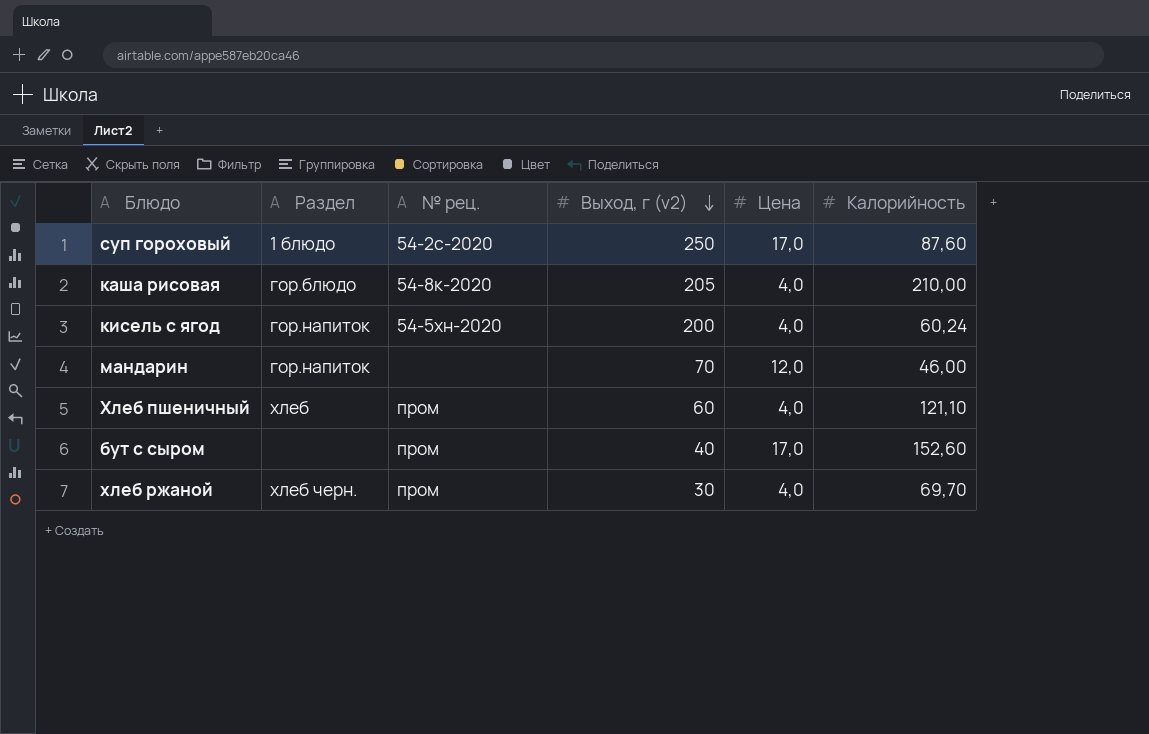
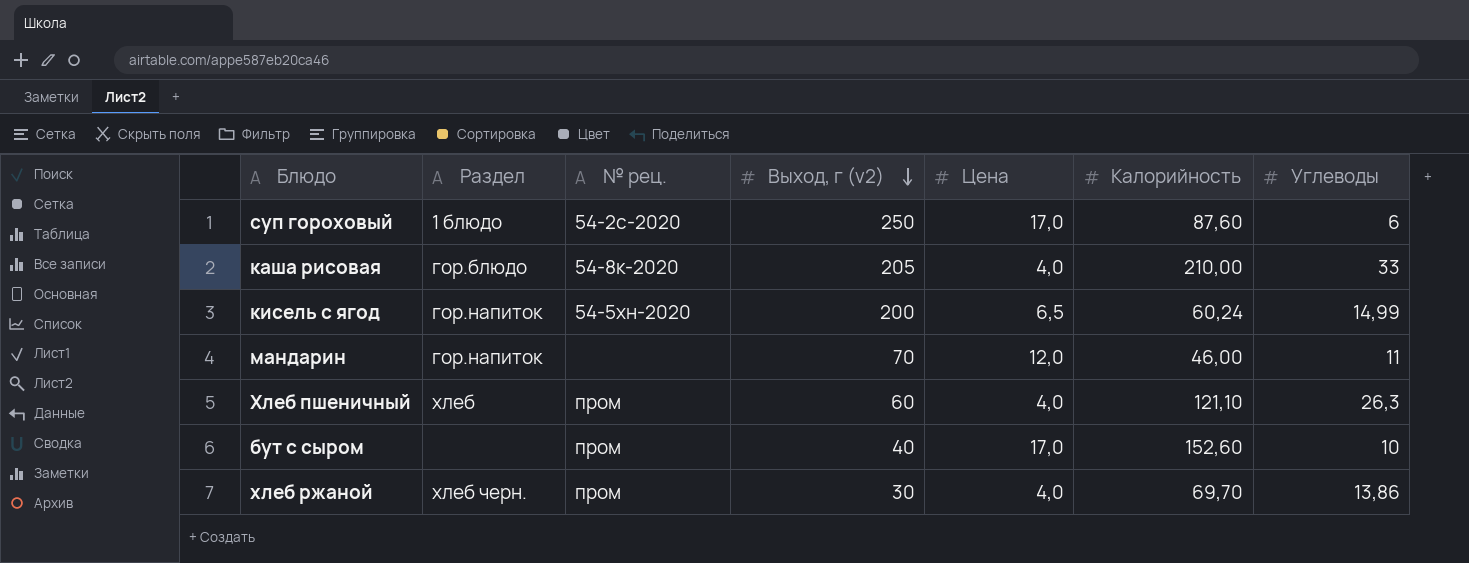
column Углеводы | position: none -> 7
кисель с ягод | Цена: 4,0 -> 6,5

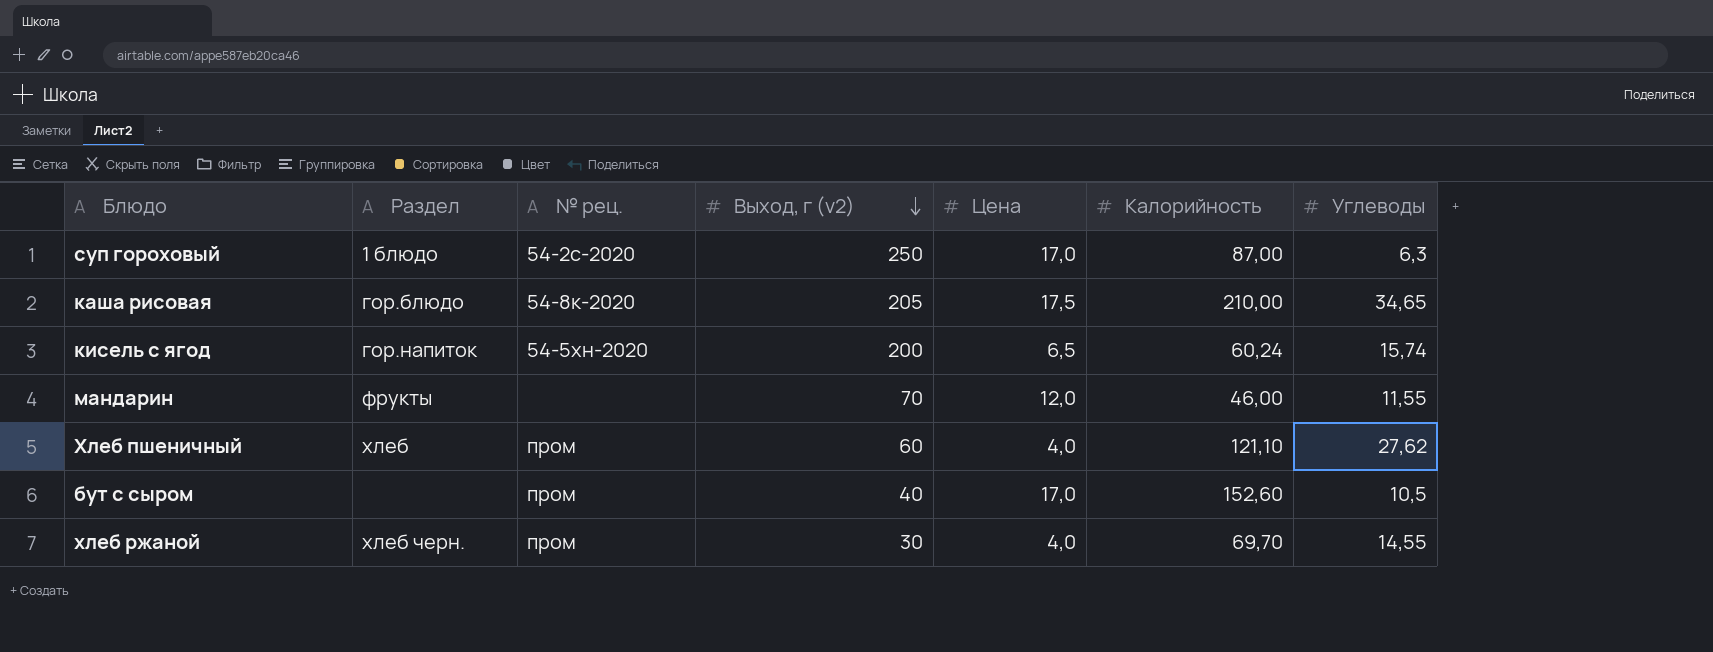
суп гороховый | Калорийность: 87,60 -> 87,00
суп гороховый | Углеводы: 6 -> 6,3
каша рисовая | Цена: 4,0 -> 17,5
каша рисовая | Углеводы: 33 -> 34,65
кисель с ягод | Углеводы: 14,99 -> 15,74
мандарин | Раздел: гор.напиток -> фрукты
мандарин | Углеводы: 11 -> 11,55
Хлеб пшеничный | Углеводы: 26,3 -> 27,62
бут с сыром | Углеводы: 10 -> 10,5
хлеб ржаной | Углеводы: 13,86 -> 14,55

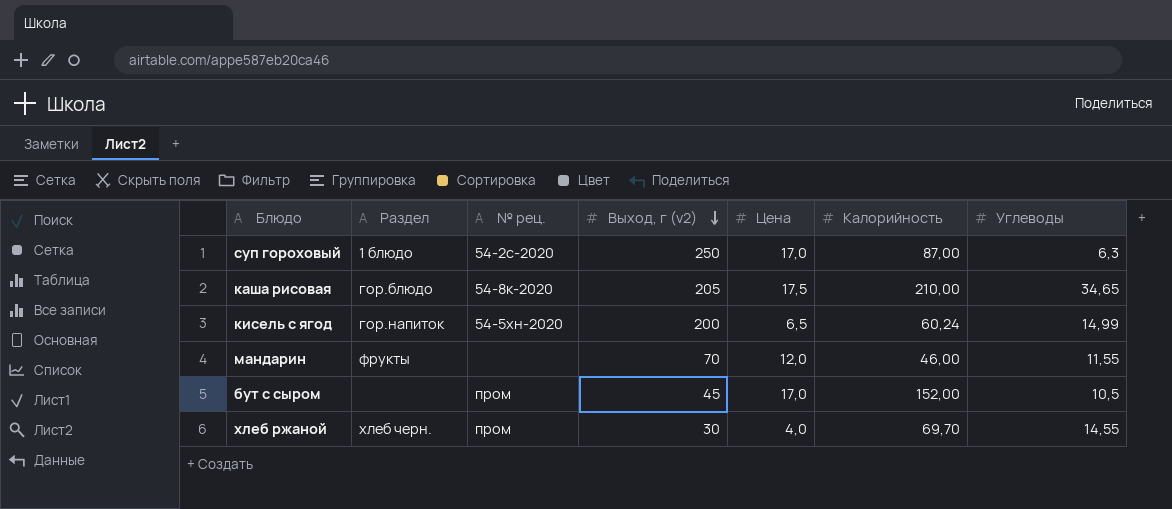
row Хлеб пшеничный: хлеб | пром | 60 | 4,0 | 121,10 | 27,62 -> none
кисель с ягод | Углеводы: 15,74 -> 14,99
бут с сыром | Выход, г (v2): 40 -> 45
бут с сыром | Калорийность: 152,60 -> 152,00

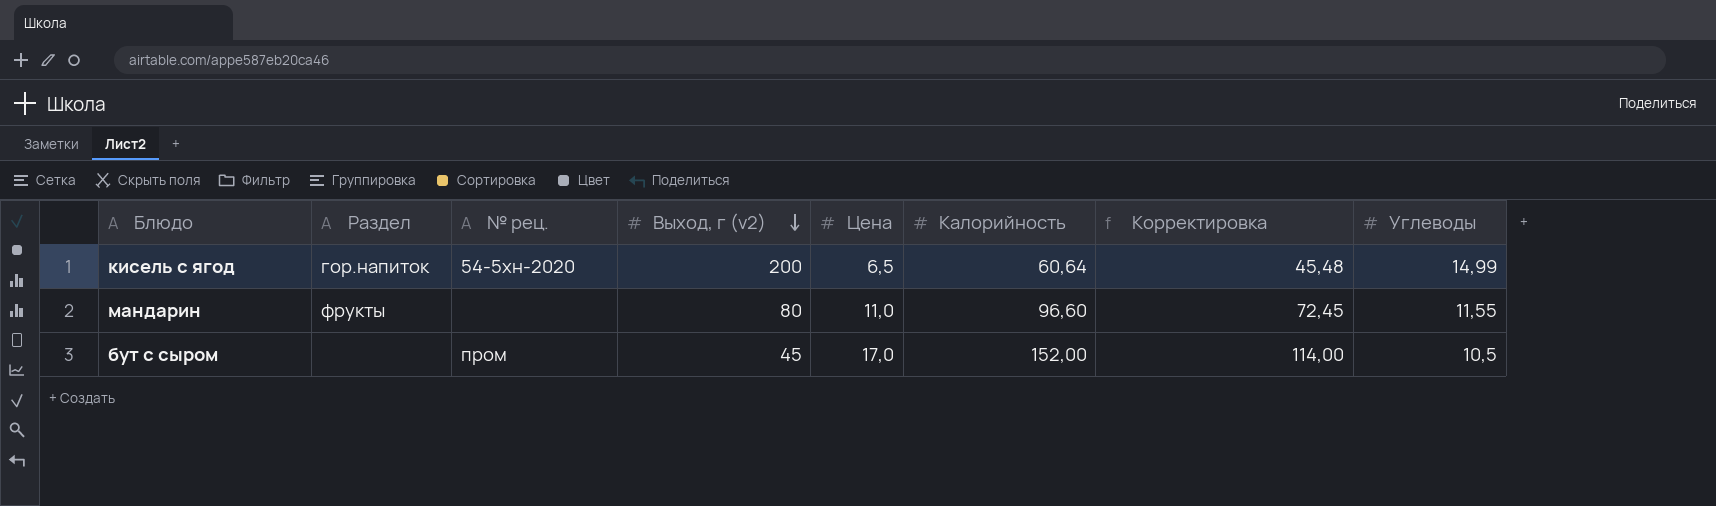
column Корректировка | formula: none -> [Калорийность] * 0,75
row суп гороховый: 1 блюдо | 54-2с-2020 | 250 | 17,0 | 87,00 | 6,3 -> none
row каша рисовая: гор.блюдо | 54-8к-2020 | 205 | 17,5 | 210,00 | 34,65 -> none
row хлеб ржаной: хлеб черн. | пром | 30 | 4,0 | 69,70 | 14,55 -> none
кисель с ягод | Калорийность: 60,24 -> 60,64
мандарин | Выход, г (v2): 70 -> 80
мандарин | Цена: 12,0 -> 11,0
мандарин | Калорийность: 46,00 -> 96,60

